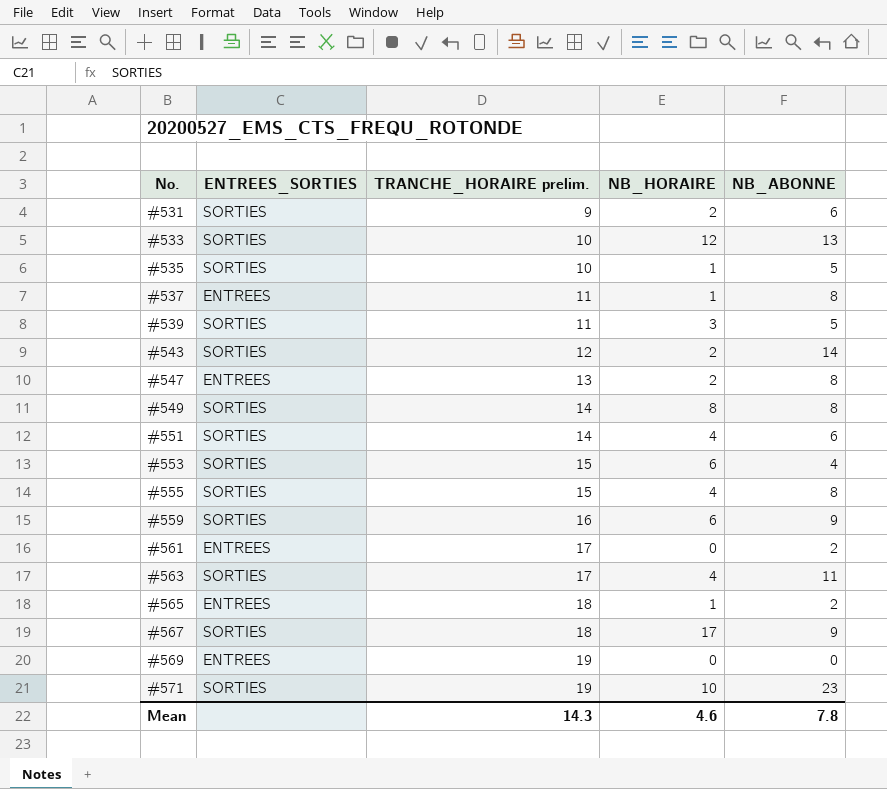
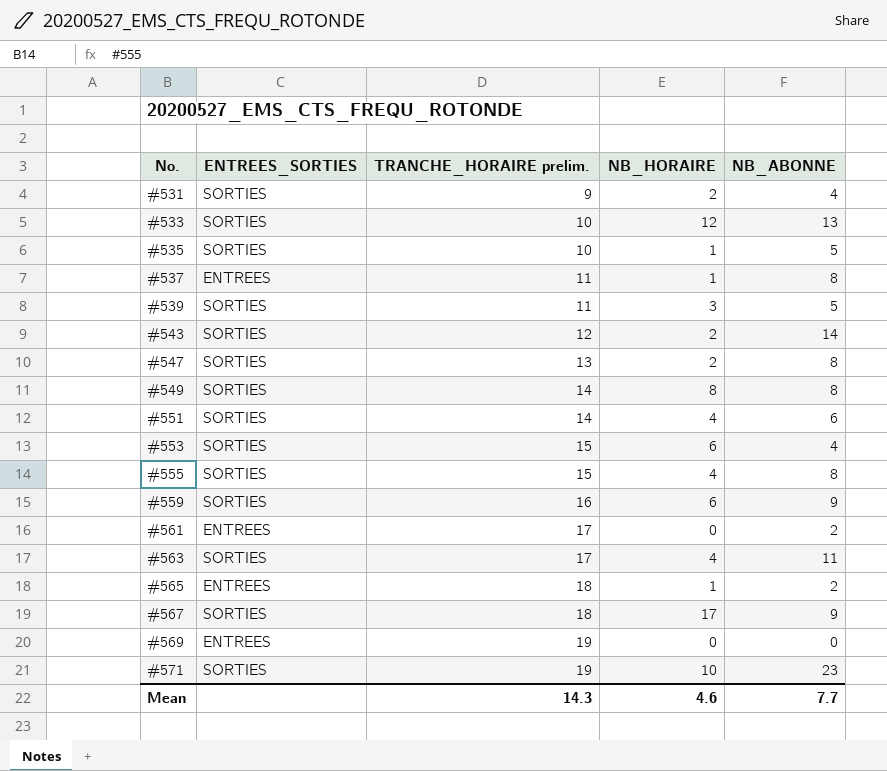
#531 | NB_ABONNE: 6 -> 4
#547 | ENTREES_SORTIES: ENTREES -> SORTIES
Mean | NB_ABONNE: 7.8 -> 7.7

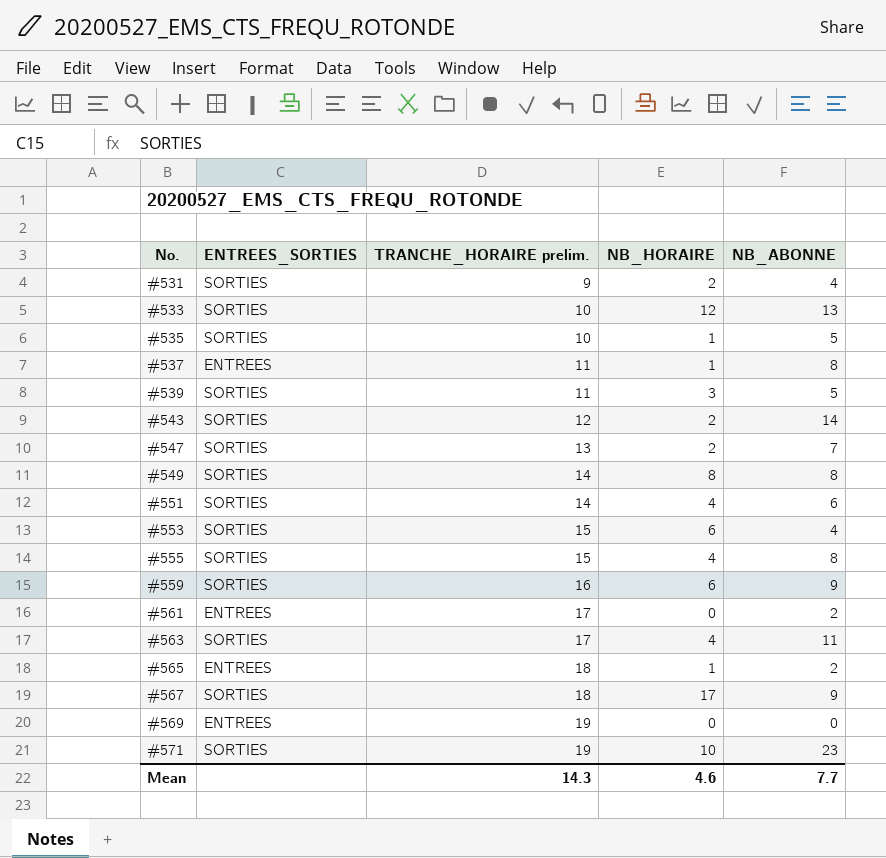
#547 | NB_ABONNE: 8 -> 7

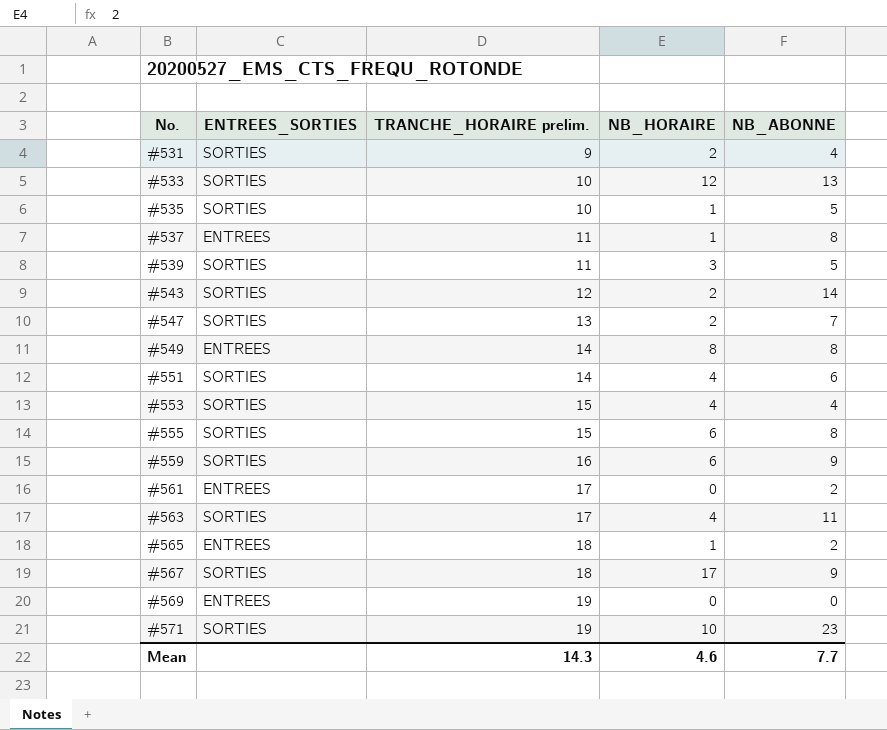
#549 | ENTREES_SORTIES: SORTIES -> ENTREES
#553 | NB_HORAIRE: 6 -> 4
#555 | NB_HORAIRE: 4 -> 6

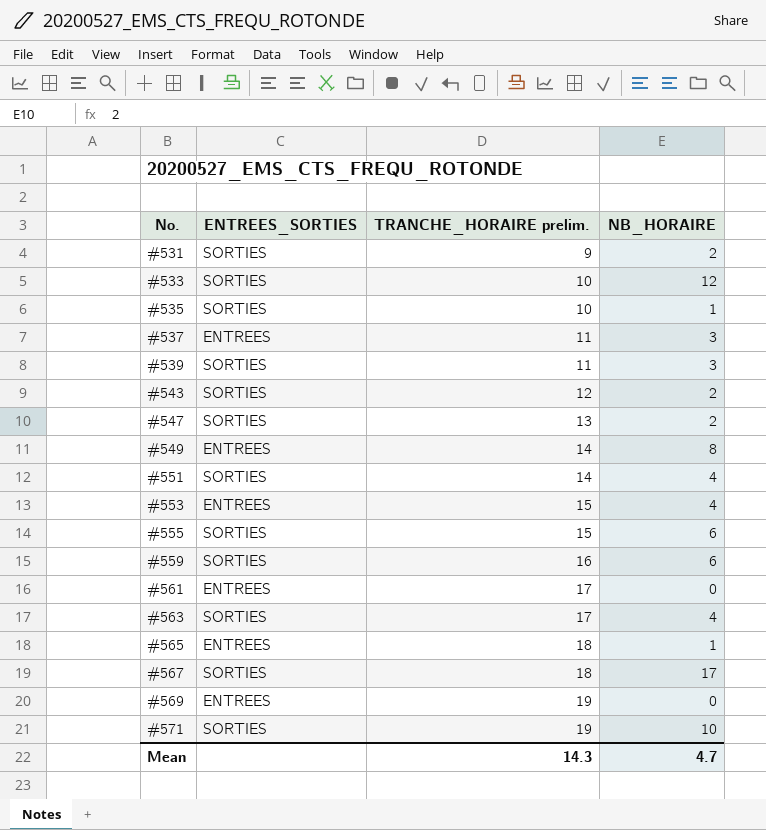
column NB_ABONNE | position: 5 -> none
#537 | NB_HORAIRE: 1 -> 3
#553 | ENTREES_SORTIES: SORTIES -> ENTREES
Mean | NB_HORAIRE: 4.6 -> 4.7

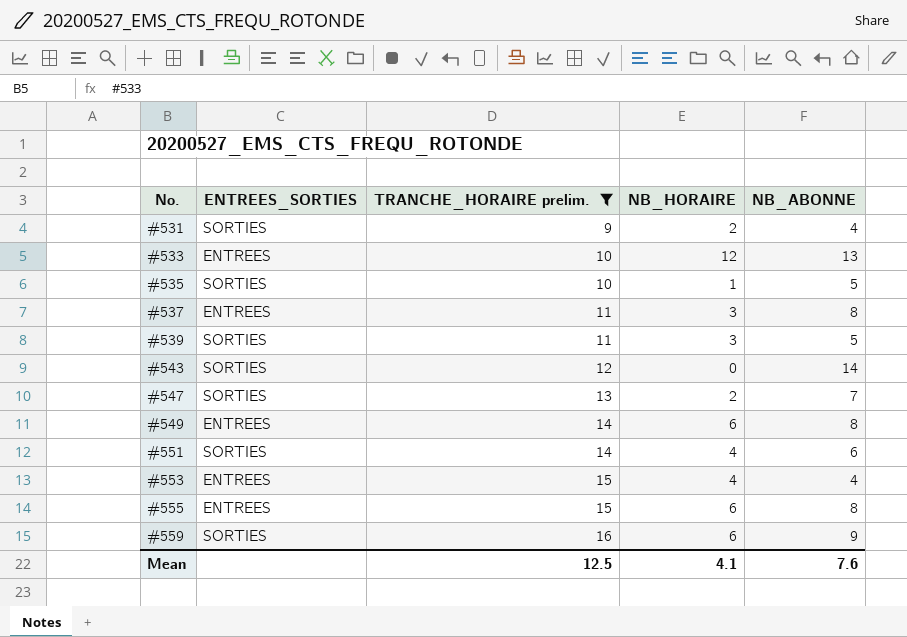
filter: none -> TRANCHE_HORAIRE prelim. <= 16
column NB_ABONNE | position: none -> 5
#533 | ENTREES_SORTIES: SORTIES -> ENTREES
#543 | NB_HORAIRE: 2 -> 0
#549 | NB_HORAIRE: 8 -> 6
#555 | ENTREES_SORTIES: SORTIES -> ENTREES
Mean | TRANCHE_HORAIRE prelim.: 14.3 -> 12.5
Mean | NB_HORAIRE: 4.7 -> 4.1

